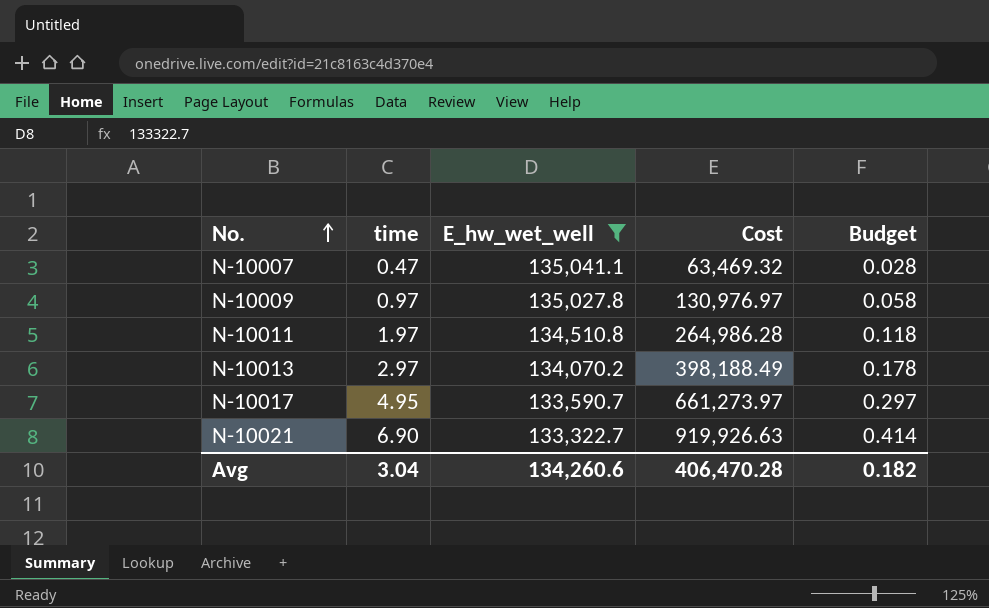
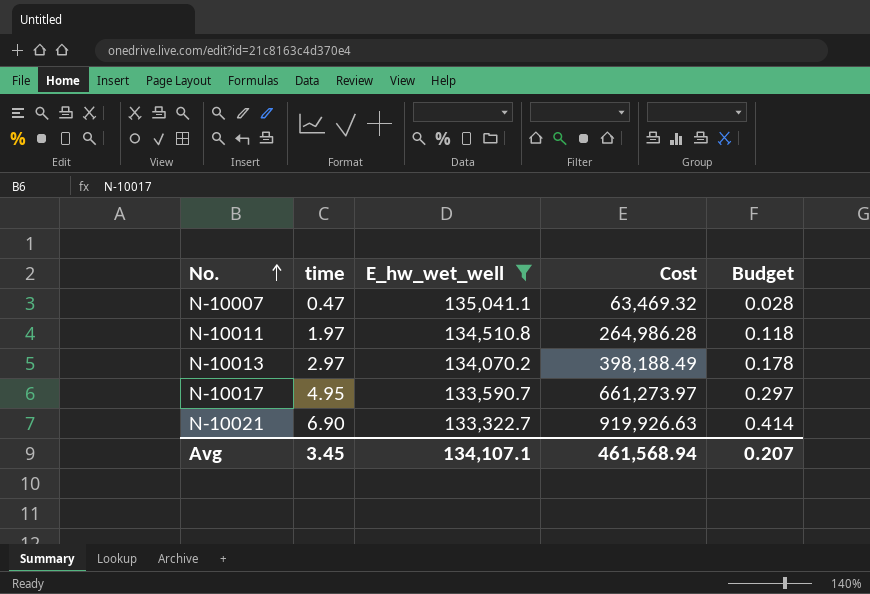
row N-10009: 0.97 | 135,027.8 | 130,976.97 | 0.058 -> none
Avg | time: 3.04 -> 3.45
Avg | E_hw_wet_well: 134,260.6 -> 134,107.1
Avg | Cost: 406,470.28 -> 461,568.94
Avg | Budget: 0.182 -> 0.207

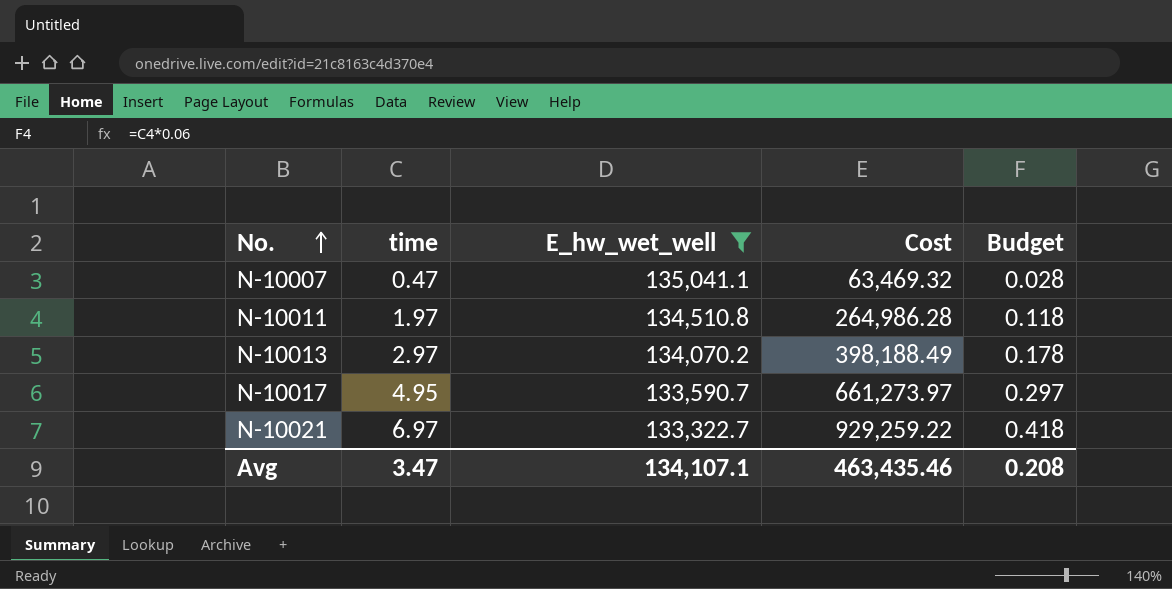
N-10021 | time: 6.90 -> 6.97
N-10021 | Cost: 919,926.63 -> 929,259.22
N-10021 | Budget: 0.414 -> 0.418
Avg | time: 3.45 -> 3.47
Avg | Cost: 461,568.94 -> 463,435.46
Avg | Budget: 0.207 -> 0.208

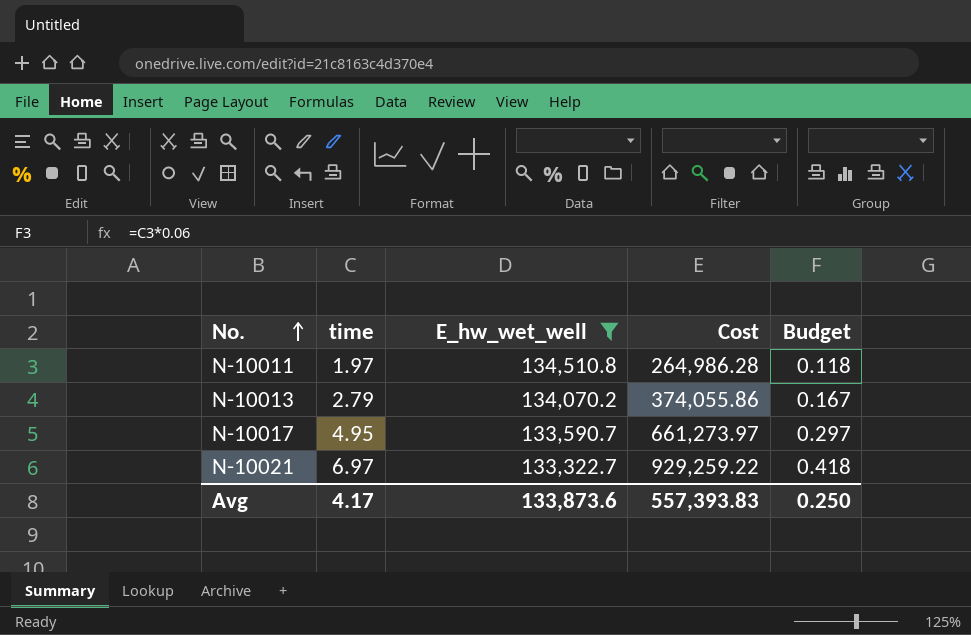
row N-10007: 0.47 | 135,041.1 | 63,469.32 | 0.028 -> none
N-10013 | time: 2.97 -> 2.79
N-10013 | Cost: 398,188.49 -> 374,055.86
N-10013 | Budget: 0.178 -> 0.167
Avg | time: 3.47 -> 4.17
Avg | E_hw_wet_well: 134,107.1 -> 133,873.6
Avg | Cost: 463,435.46 -> 557,393.83
Avg | Budget: 0.208 -> 0.250

